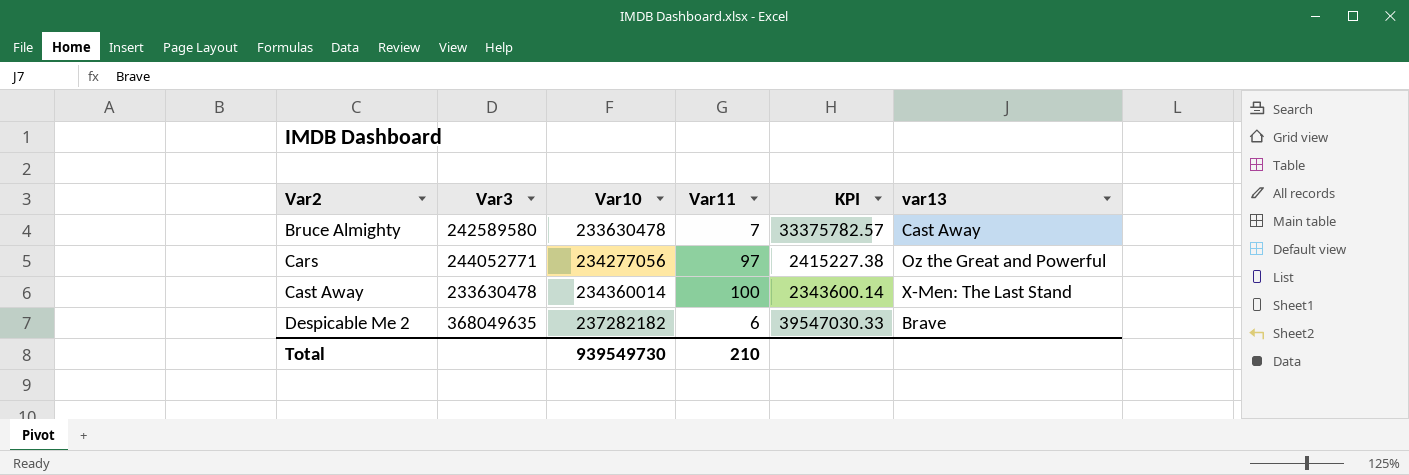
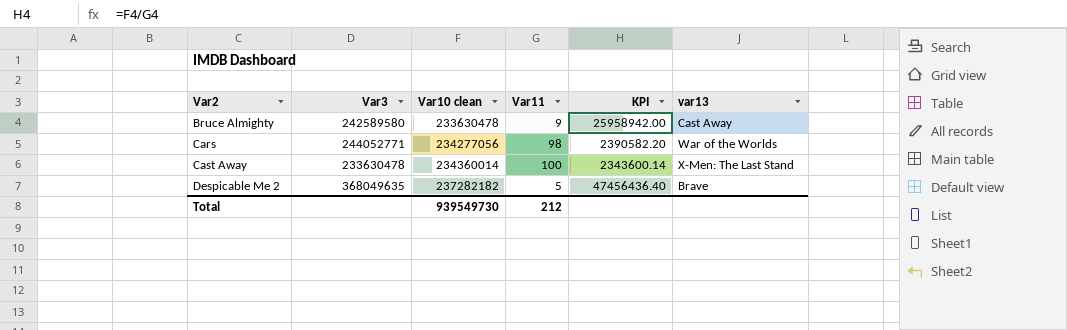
column name: Var10 -> Var10 clean
Bruce Almighty | Var11: 7 -> 9
Bruce Almighty | KPI: 33375782.57 -> 25958942.00
Cars | Var11: 97 -> 98
Cars | KPI: 2415227.38 -> 2390582.20
Cars | var13: Oz the Great and Powerful -> War of the Worlds
Despicable Me 2 | Var11: 6 -> 5
Despicable Me 2 | KPI: 39547030.33 -> 47456436.40
Total | Var11: 210 -> 212

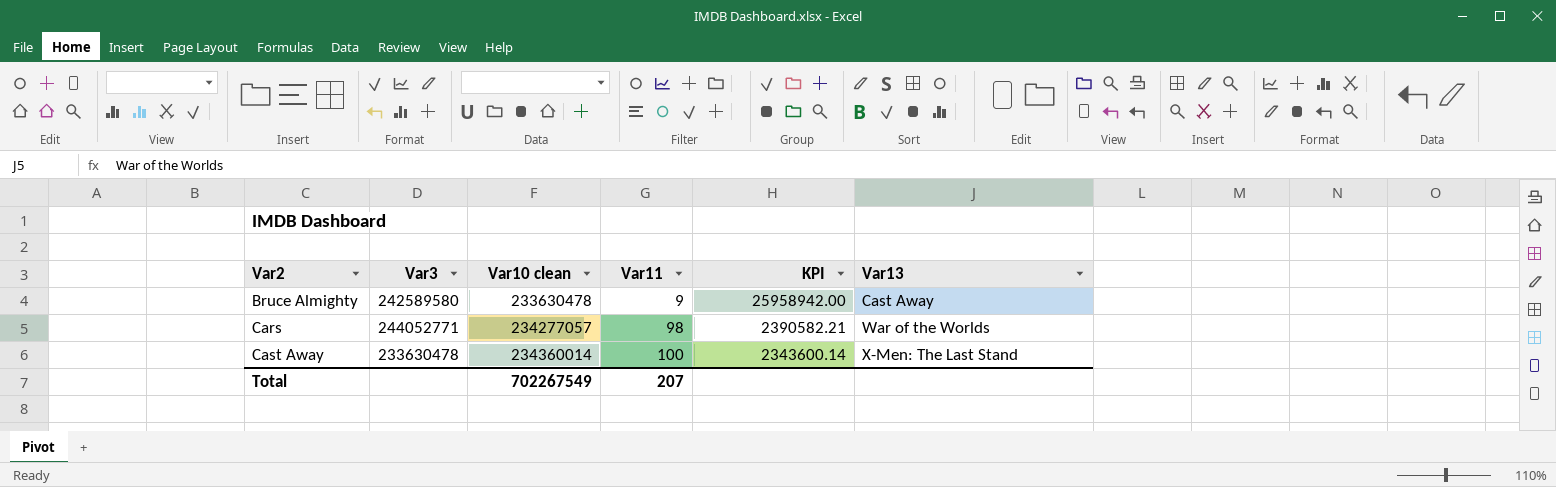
column name: var13 -> Var13
row Despicable Me 2: 368049635 | 237282182 | 5 | 47456436.40 | Brave -> none
Cars | Var10 clean: 234277056 -> 234277057
Cars | KPI: 2390582.20 -> 2390582.21
Total | Var10 clean: 939549730 -> 702267549
Total | Var11: 212 -> 207

